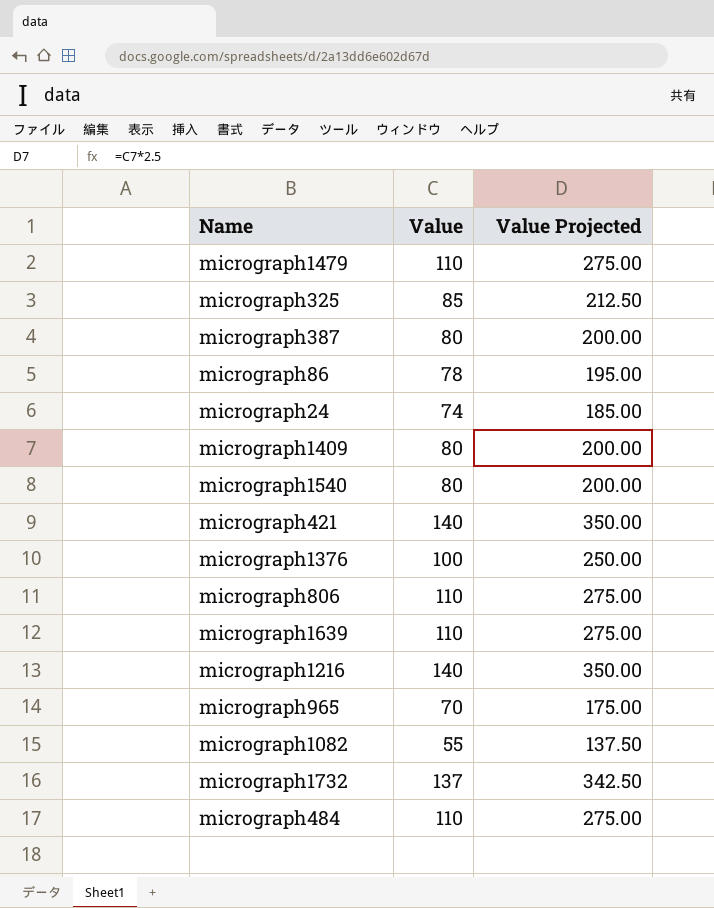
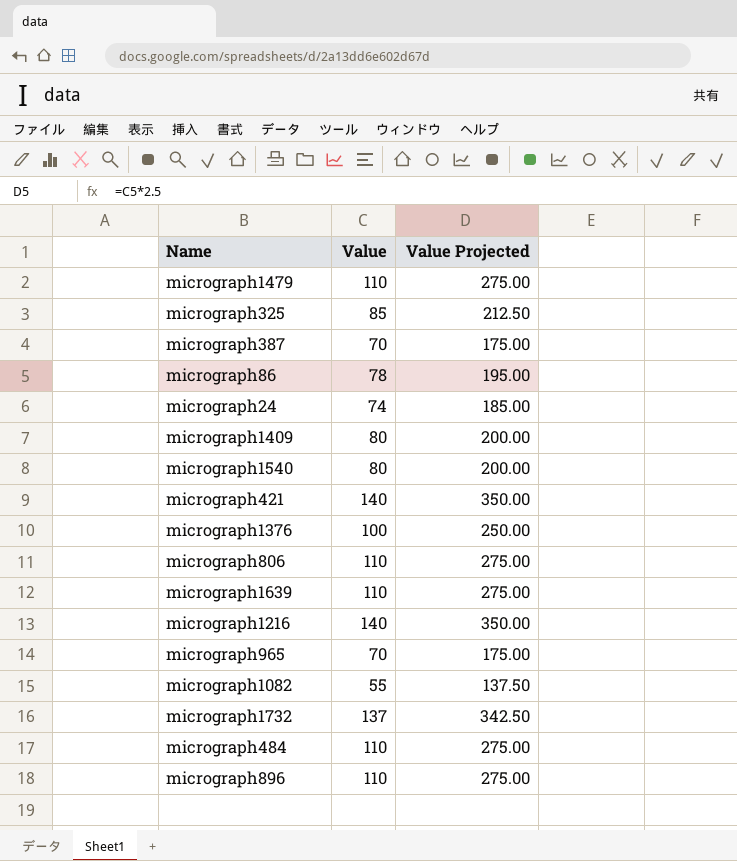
micrograph387 | Value: 80 -> 70
micrograph387 | Value Projected: 200.00 -> 175.00
row micrograph896: none -> 110 | 275.00

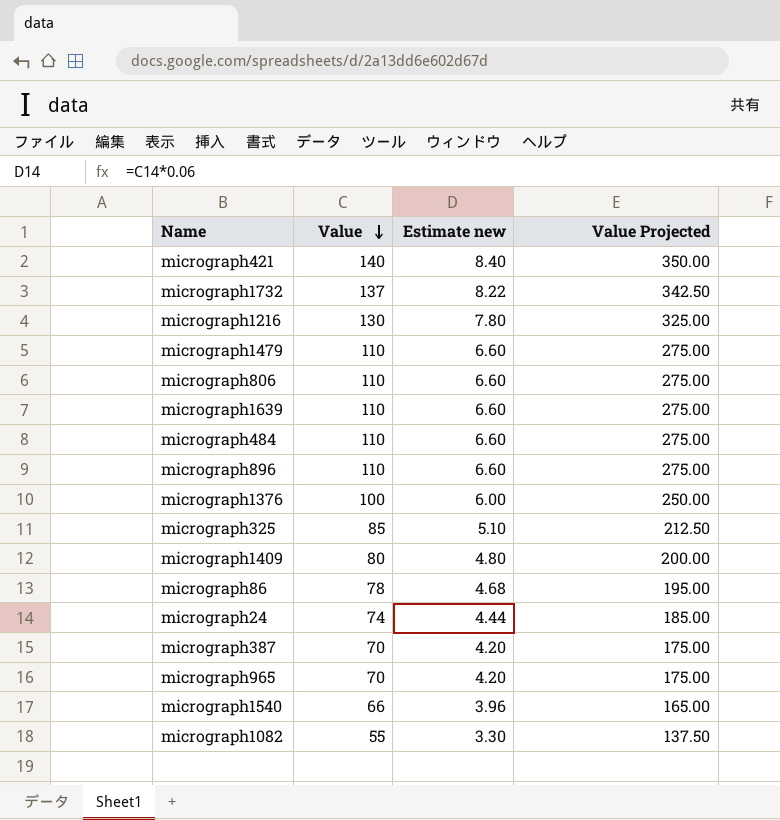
row order: none -> Value descending
column Estimate new | formula: none -> [Value] * 0.06
micrograph1216 | Value: 140 -> 130
micrograph1216 | Value Projected: 350.00 -> 325.00
micrograph1540 | Value: 80 -> 66
micrograph1540 | Value Projected: 200.00 -> 165.00

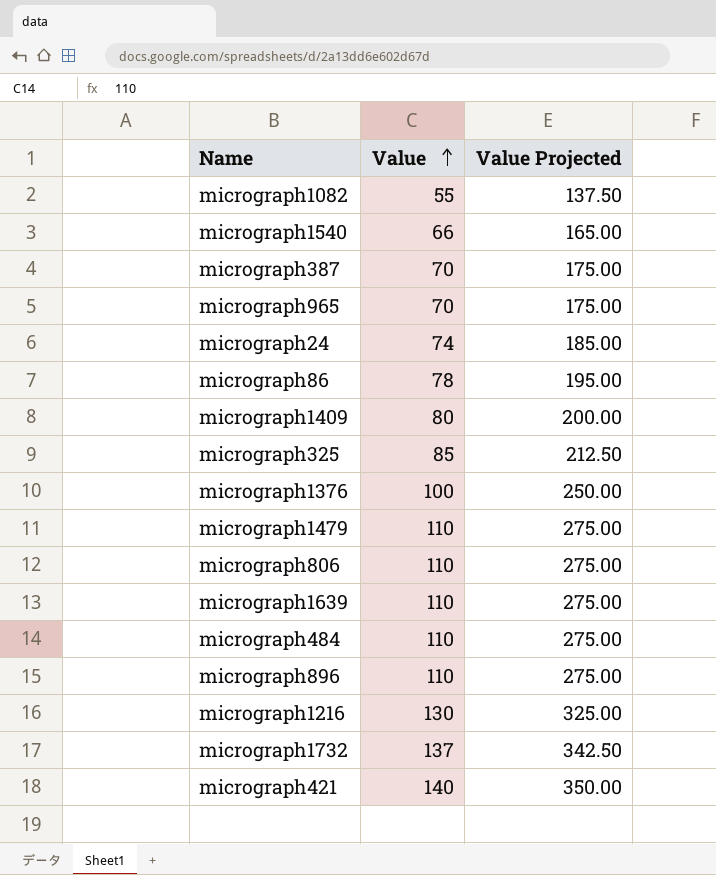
row order: Value descending -> Value ascending
column Estimate new | formula: [Value] * 0.06 -> none

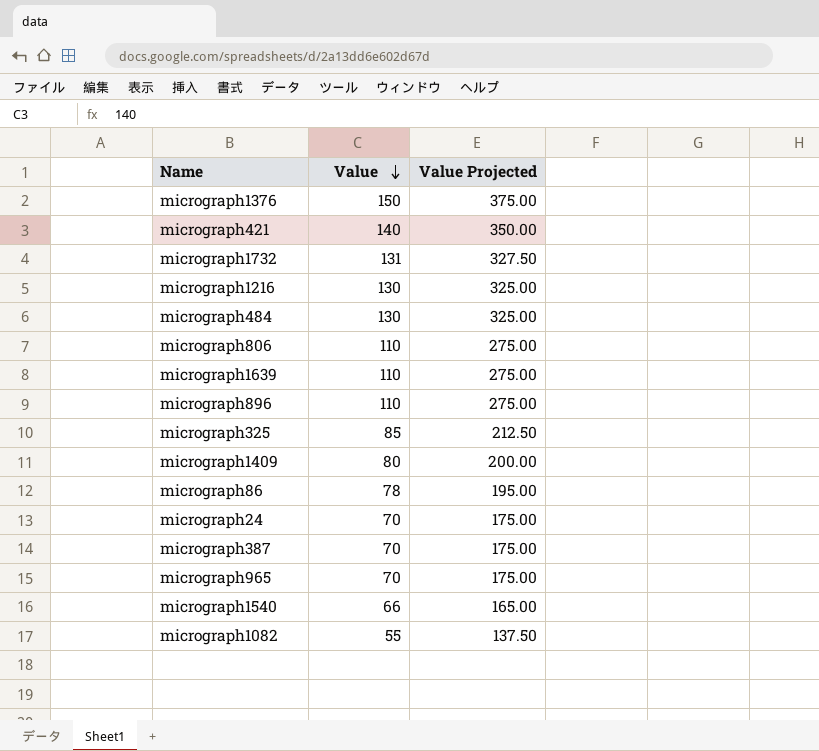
row order: Value ascending -> Value descending
row micrograph1479: 110 | 275.00 -> none
micrograph1376 | Value: 100 -> 150
micrograph1376 | Value Projected: 250.00 -> 375.00
micrograph1732 | Value: 137 -> 131
micrograph1732 | Value Projected: 342.50 -> 327.50
micrograph484 | Value: 110 -> 130
micrograph484 | Value Projected: 275.00 -> 325.00
micrograph24 | Value: 74 -> 70
micrograph24 | Value Projected: 185.00 -> 175.00

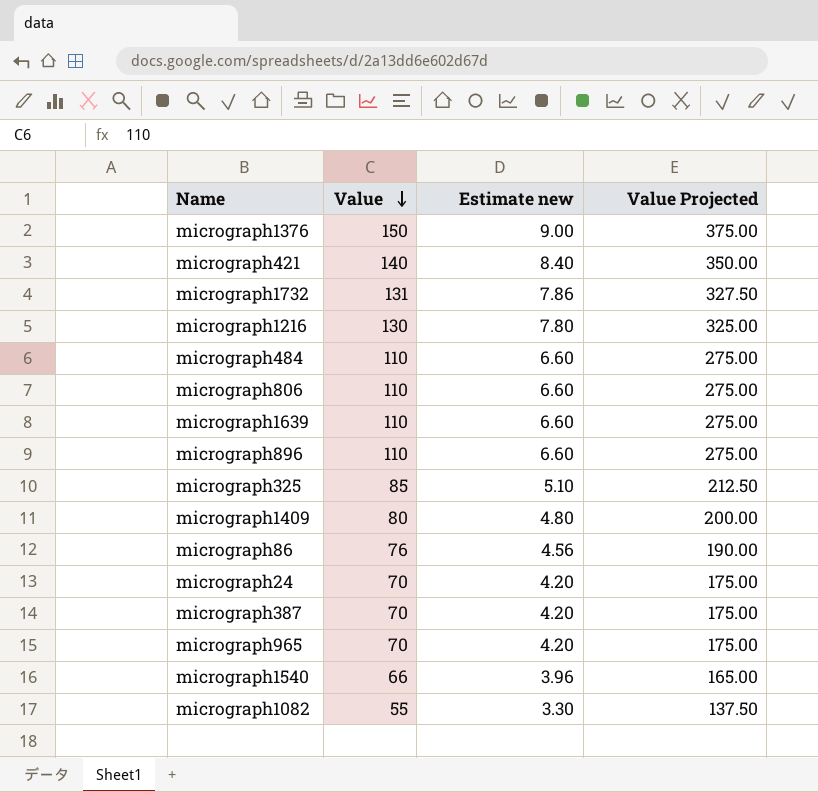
column Estimate new | formula: none -> [Value] * 0.06
micrograph484 | Value: 130 -> 110
micrograph484 | Value Projected: 325.00 -> 275.00
micrograph86 | Value: 78 -> 76
micrograph86 | Value Projected: 195.00 -> 190.00

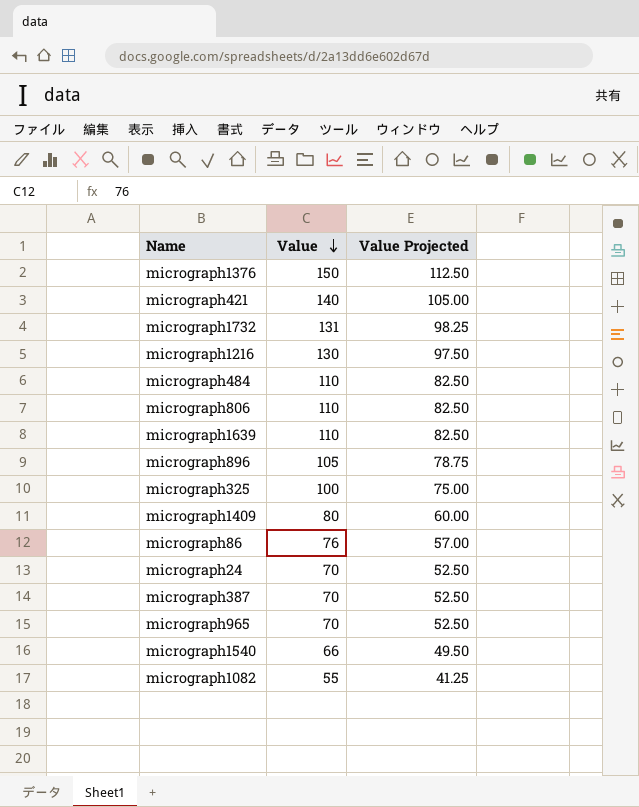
column Estimate new | formula: [Value] * 0.06 -> none
column Value Projected | formula: [Value] * 2.5 -> [Value] * 0.75
micrograph896 | Value: 110 -> 105
micrograph325 | Value: 85 -> 100

